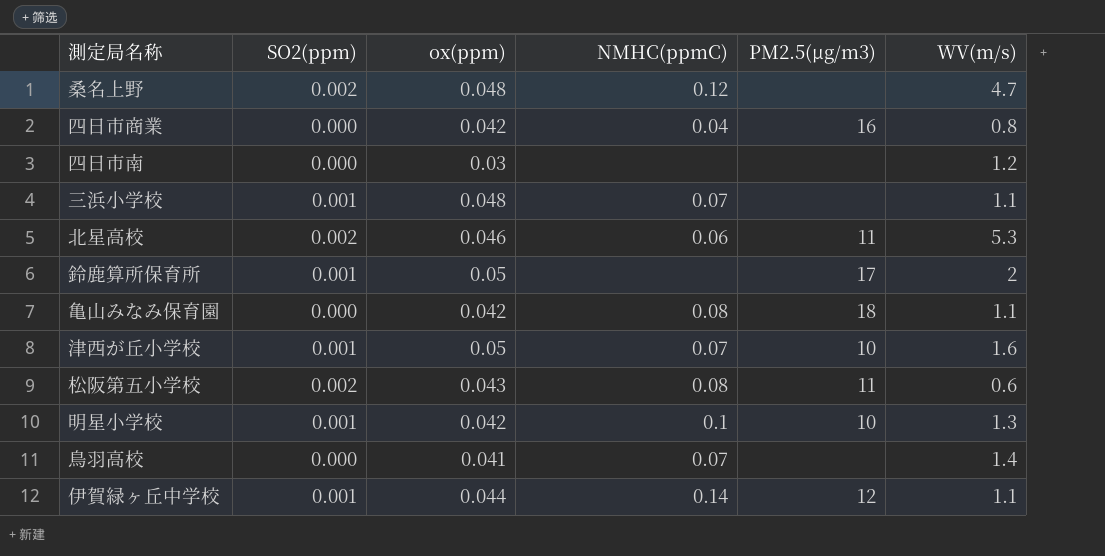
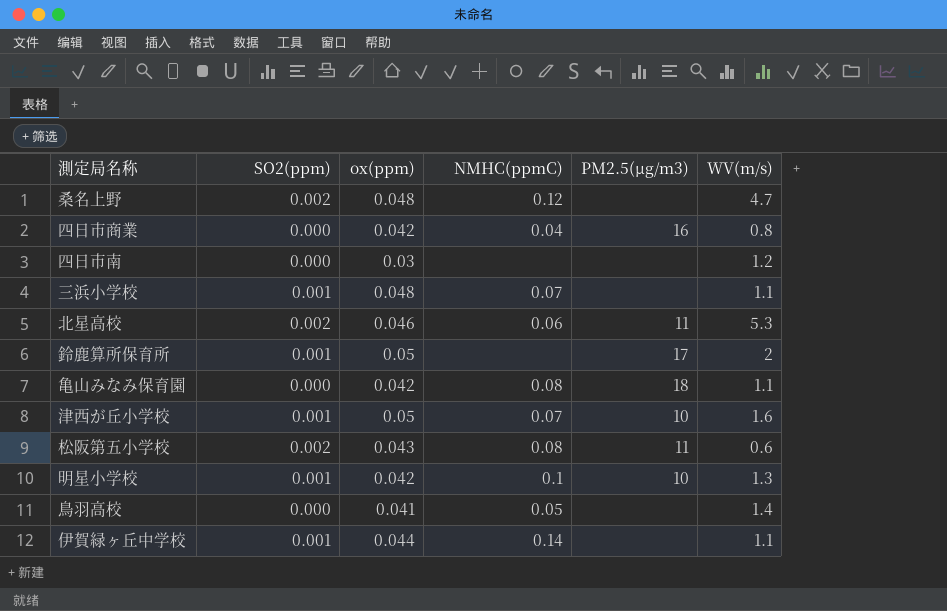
鳥羽高校 | NMHC(ppmC): 0.07 -> 0.05
伊賀緑ヶ丘中学校 | PM2.5(μg/m3): 12 -> none

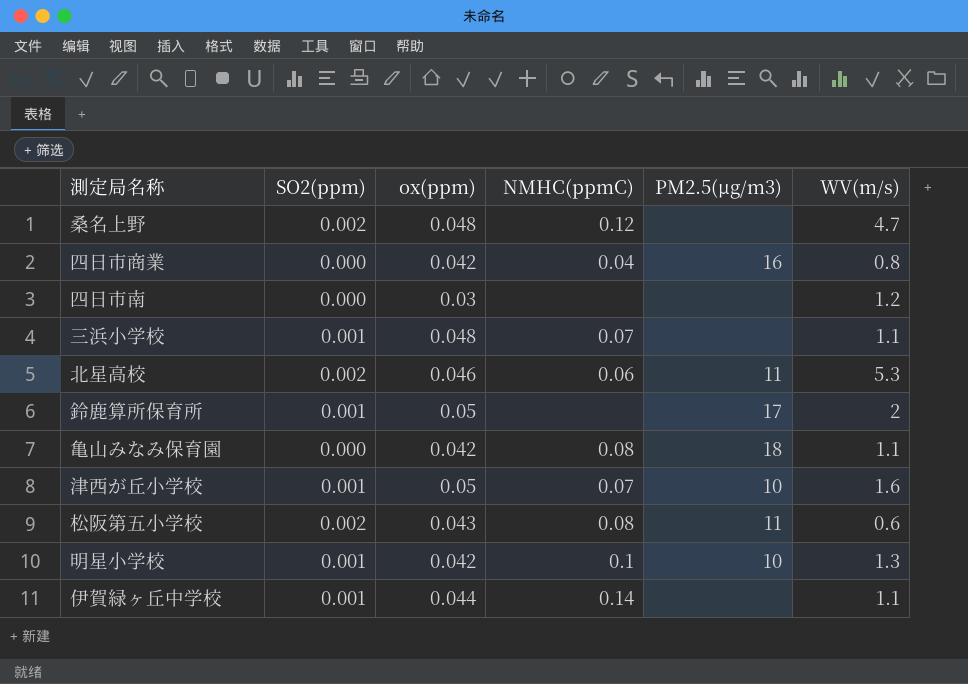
row 鳥羽高校: 0.000 | 0.041 | 0.05 | none | 1.4 -> none

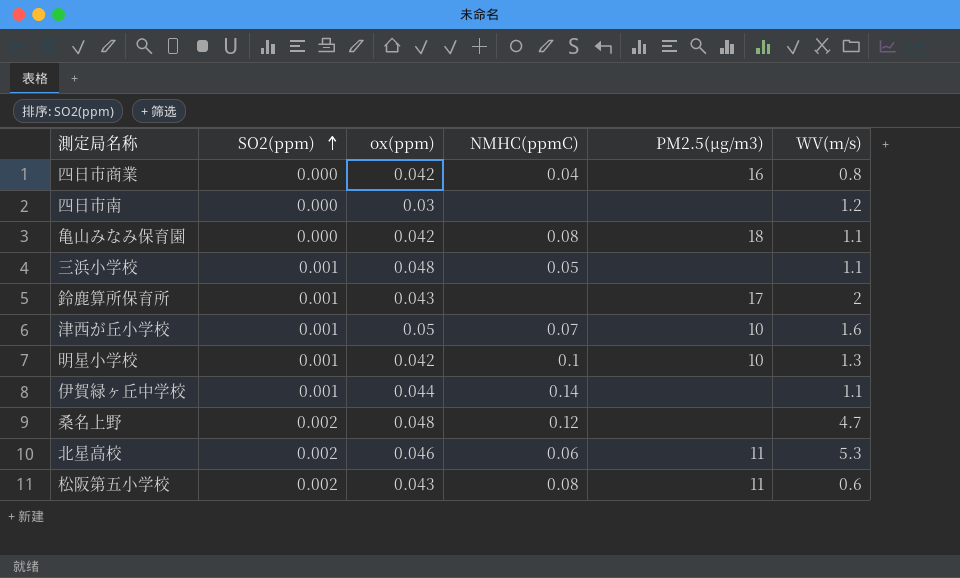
row order: none -> SO2(ppm) ascending
三浜小学校 | NMHC(ppmC): 0.07 -> 0.05
鈴鹿算所保育所 | ox(ppm): 0.05 -> 0.043

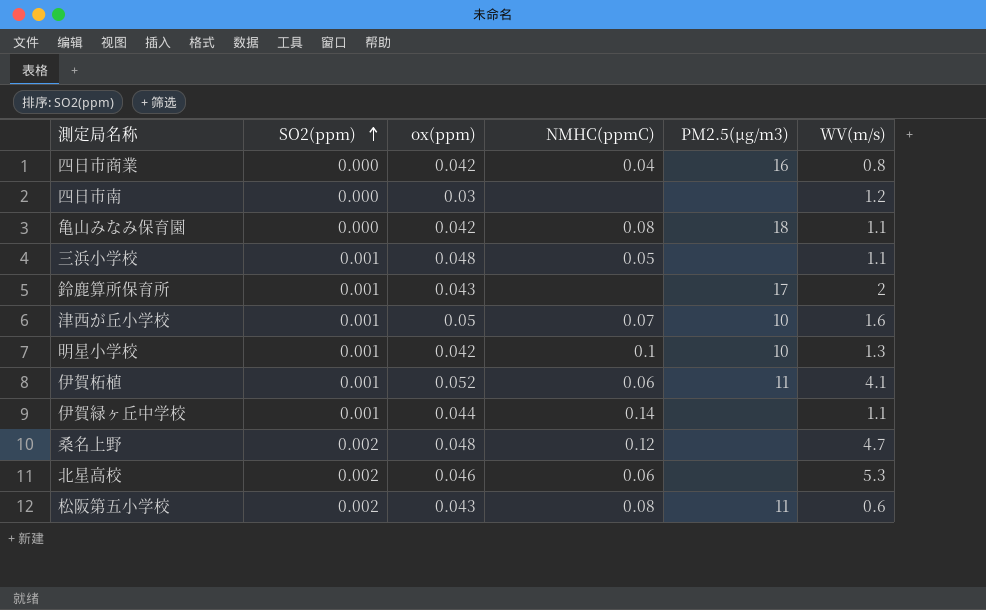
row 伊賀柘植: none -> 0.001 | 0.052 | 0.06 | 11 | 4.1
北星高校 | PM2.5(μg/m3): 11 -> none

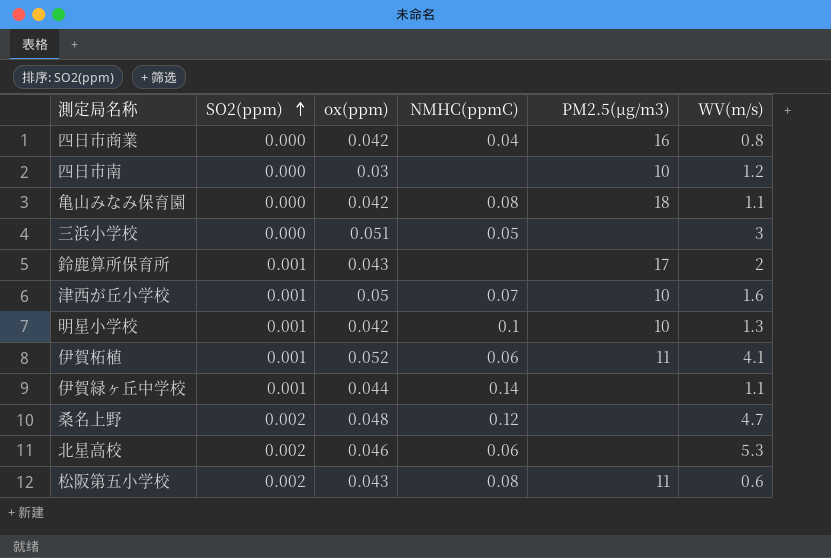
四日市南 | PM2.5(μg/m3): none -> 10
三浜小学校 | SO2(ppm): 0.001 -> 0.000
三浜小学校 | ox(ppm): 0.048 -> 0.051
三浜小学校 | WV(m/s): 1.1 -> 3

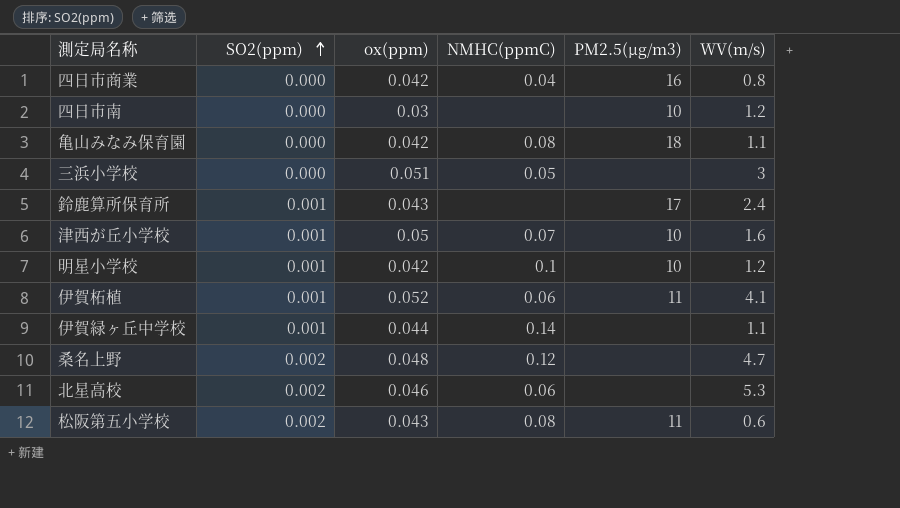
鈴鹿算所保育所 | WV(m/s): 2 -> 2.4
明星小学校 | WV(m/s): 1.3 -> 1.2

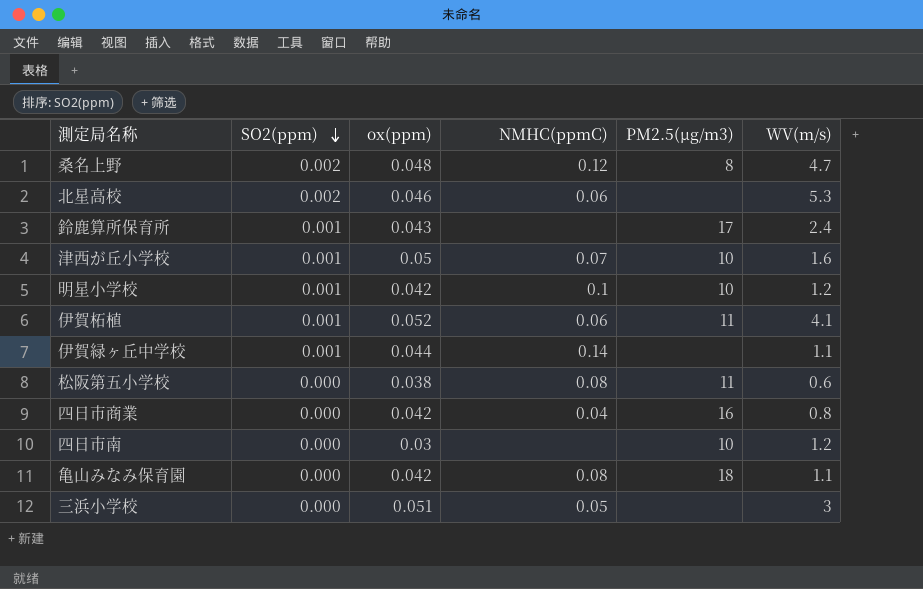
row order: SO2(ppm) ascending -> SO2(ppm) descending
桑名上野 | PM2.5(μg/m3): none -> 8
松阪第五小学校 | SO2(ppm): 0.002 -> 0.000
松阪第五小学校 | ox(ppm): 0.043 -> 0.038

